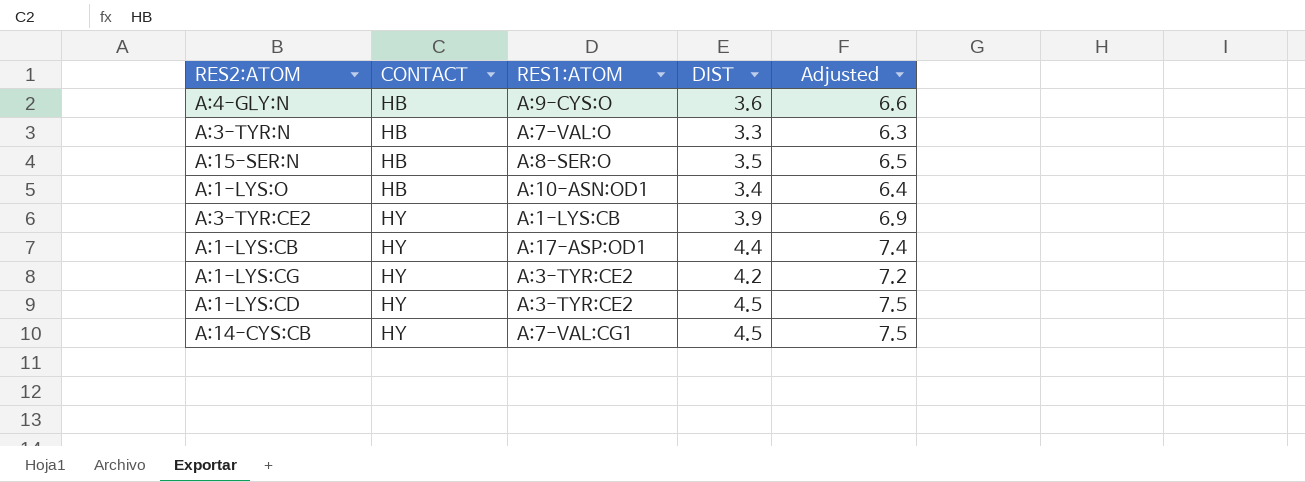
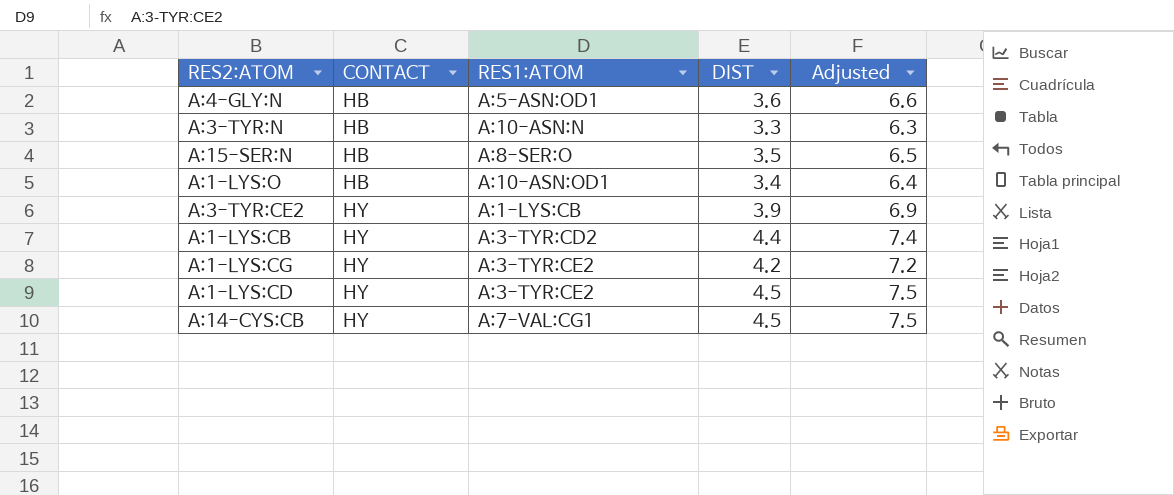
A:4-GLY:N | RES1:ATOM: A:9-CYS:O -> A:5-ASN:OD1
A:3-TYR:N | RES1:ATOM: A:7-VAL:O -> A:10-ASN:N
A:1-LYS:CB | RES1:ATOM: A:17-ASP:OD1 -> A:3-TYR:CD2

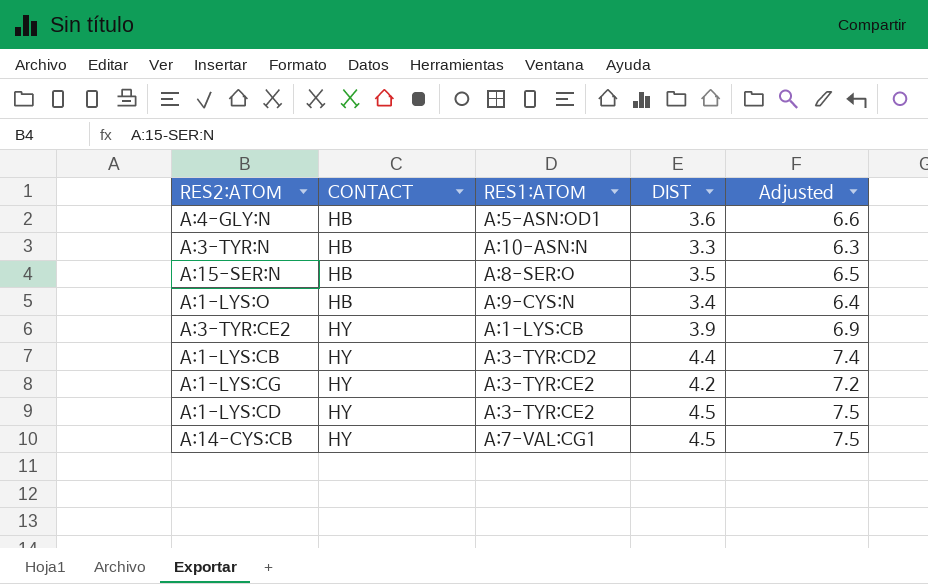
A:1-LYS:O | RES1:ATOM: A:10-ASN:OD1 -> A:9-CYS:N

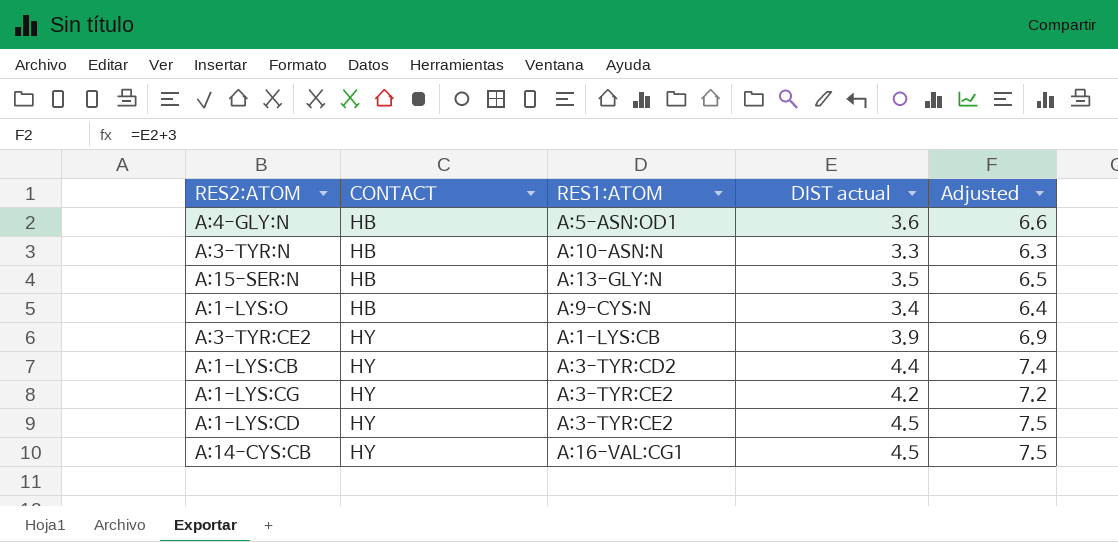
column name: DIST -> DIST actual
A:15-SER:N | RES1:ATOM: A:8-SER:O -> A:13-GLY:N
A:14-CYS:CB | RES1:ATOM: A:7-VAL:CG1 -> A:16-VAL:CG1

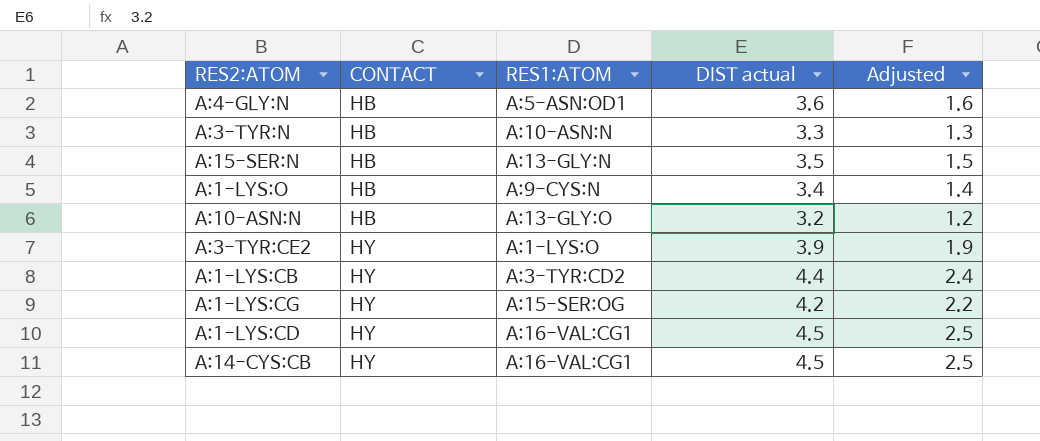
column Adjusted | formula: [DIST actual] + 3 -> [DIST actual] - 2
row A:10-ASN:N: none -> HB | A:13-GLY:O | 3.2 | 1.2
A:3-TYR:CE2 | RES1:ATOM: A:1-LYS:CB -> A:1-LYS:O
A:1-LYS:CG | RES1:ATOM: A:3-TYR:CE2 -> A:15-SER:OG
A:1-LYS:CD | RES1:ATOM: A:3-TYR:CE2 -> A:16-VAL:CG1

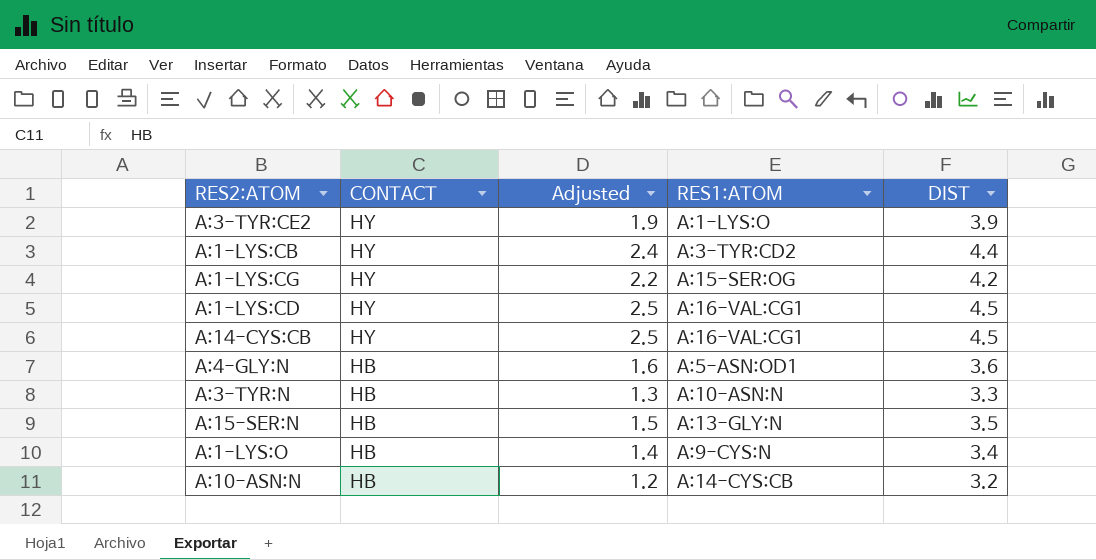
row order: CONTACT ascending -> CONTACT descending
column Adjusted | position: 5 -> 3
column name: DIST actual -> DIST
A:10-ASN:N | RES1:ATOM: A:13-GLY:O -> A:14-CYS:CB

